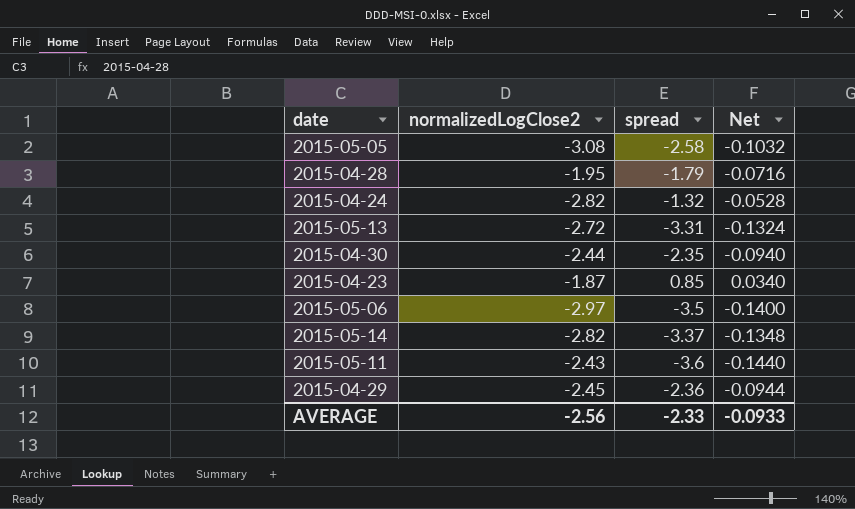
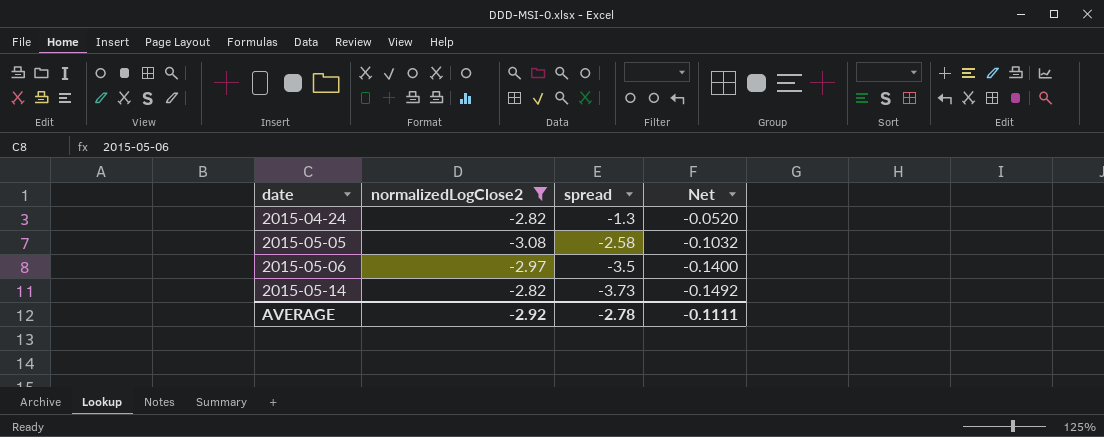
filter: none -> normalizedLogClose2 <= -2.82
row order: none -> date ascending
2015-04-24 | spread: -1.32 -> -1.3
2015-04-24 | Net: -0.0528 -> -0.0520
2015-05-14 | spread: -3.37 -> -3.73
2015-05-14 | Net: -0.1348 -> -0.1492
AVERAGE | normalizedLogClose2: -2.56 -> -2.92
AVERAGE | spread: -2.33 -> -2.78
AVERAGE | Net: -0.0933 -> -0.1111

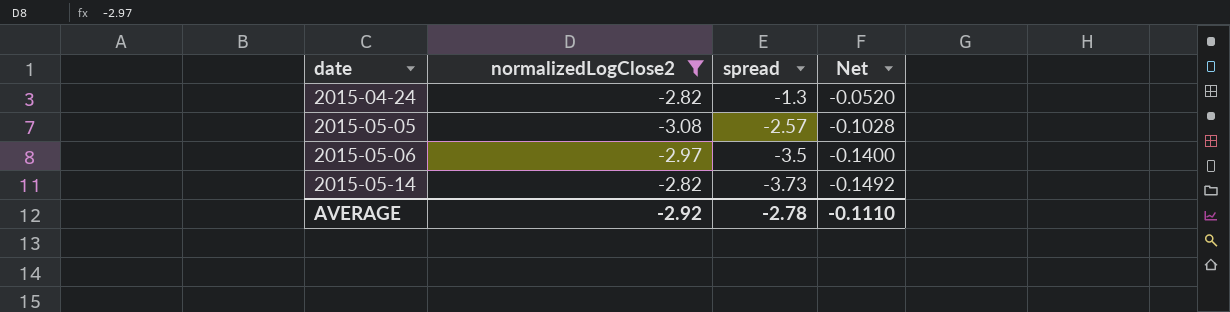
2015-05-05 | spread: -2.58 -> -2.57
2015-05-05 | Net: -0.1032 -> -0.1028
AVERAGE | Net: -0.1111 -> -0.1110

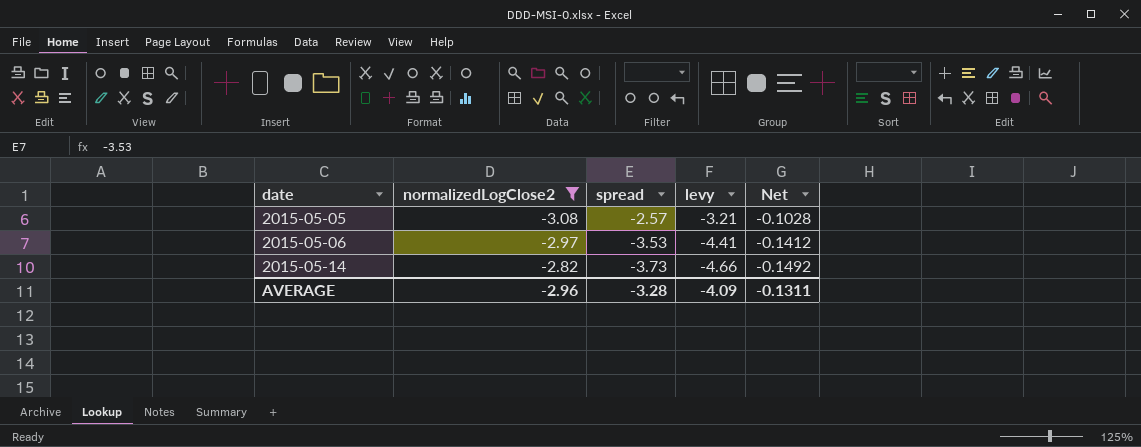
column levy | formula: none -> [spread] * 1.25
row 2015-04-24: -2.82 | -1.3 | -0.0520 -> none
2015-05-06 | spread: -3.5 -> -3.53
2015-05-06 | Net: -0.1400 -> -0.1412
AVERAGE | normalizedLogClose2: -2.92 -> -2.96
AVERAGE | spread: -2.78 -> -3.28
AVERAGE | Net: -0.1110 -> -0.1311

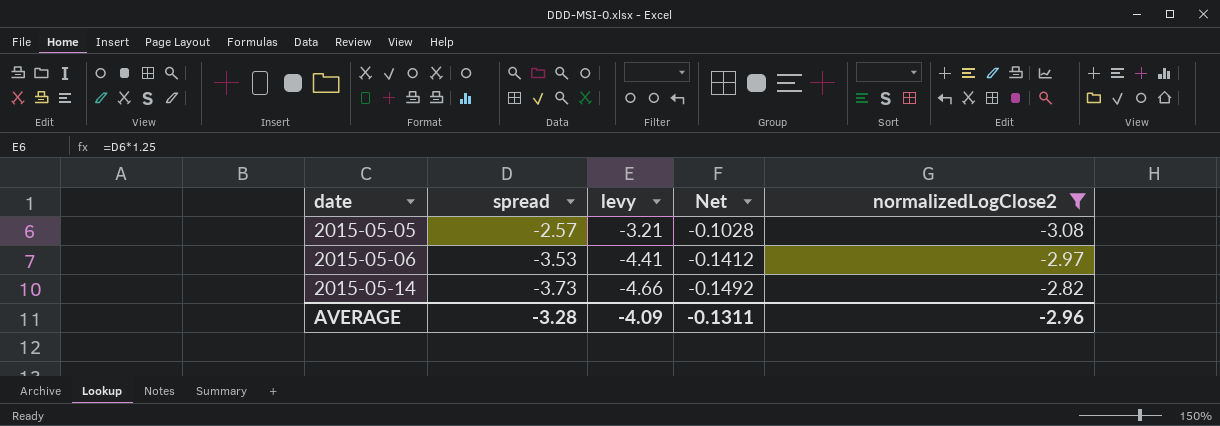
column normalizedLogClose2 | position: 2 -> 5

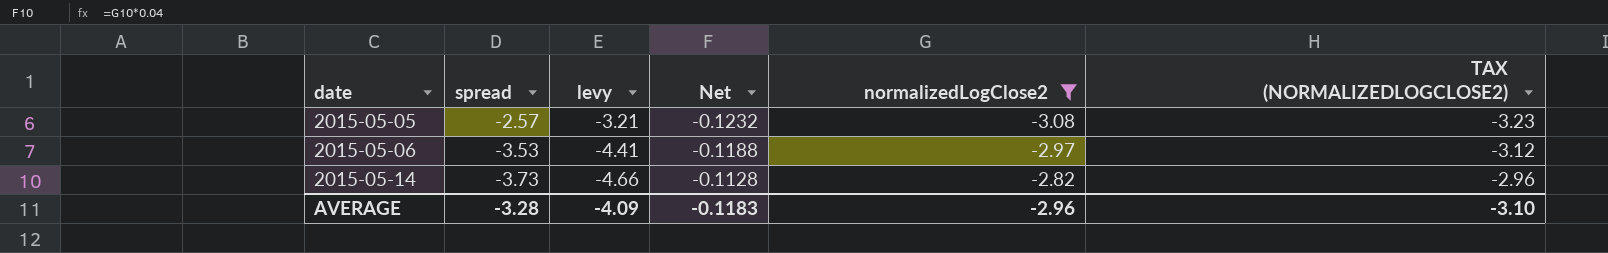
column Net | formula: [spread] * 0.04 -> [normalizedLogClose2] * 0.04
column TAX (NORMALIZEDLOGCLOSE2) | formula: none -> [normalizedLogClose2] * 1.05
AVERAGE | Net: -0.1311 -> -0.1183

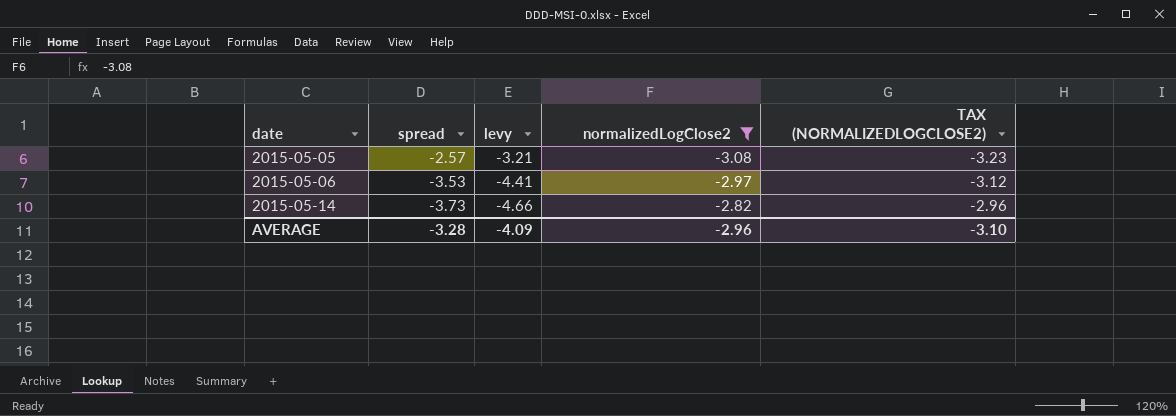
column Net | formula: [normalizedLogClose2] * 0.04 -> none

